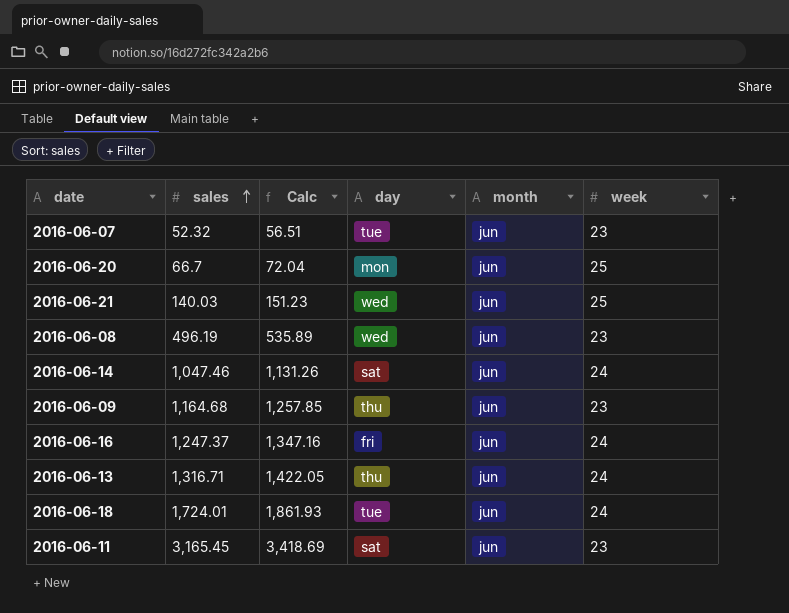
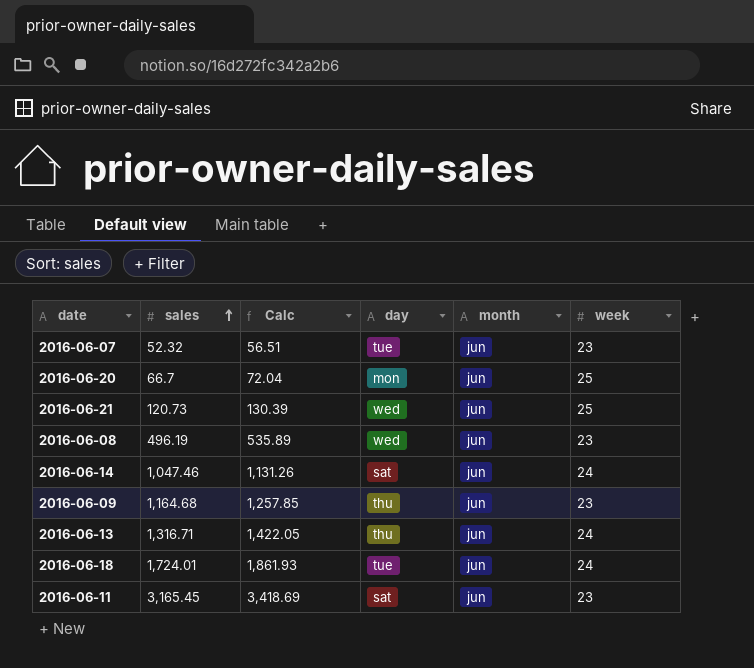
row 2016-06-16: 1,247.37 | 1,347.16 | fri | jun | 24 -> none
2016-06-21 | sales: 140.03 -> 120.73
2016-06-21 | Calc: 151.23 -> 130.39

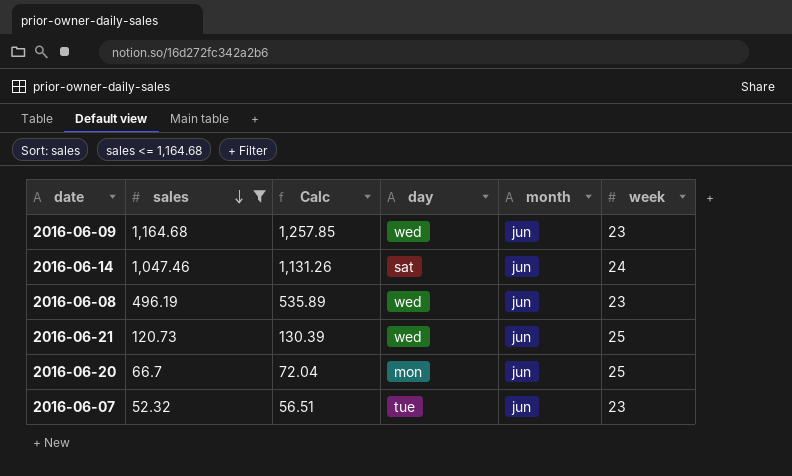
filter: none -> sales <= 1,164.68
row order: sales ascending -> sales descending
2016-06-09 | day: thu -> wed

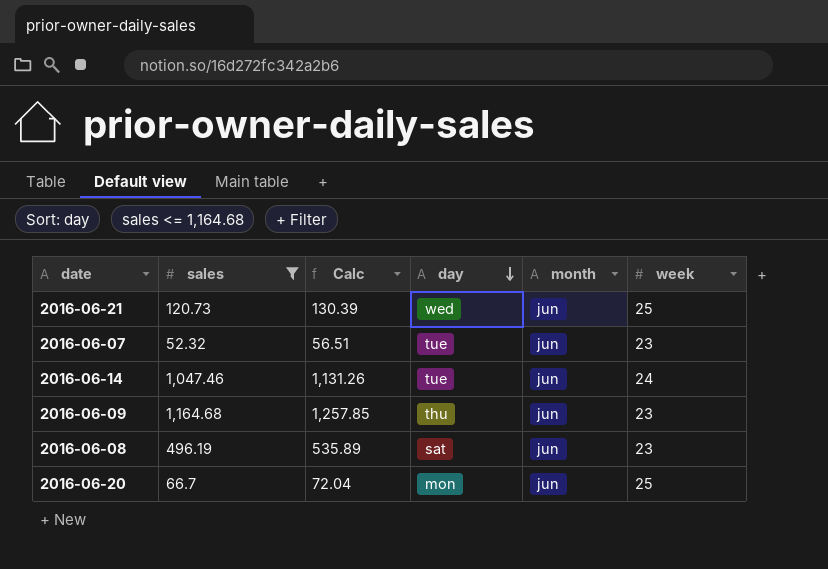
row order: sales descending -> day descending
2016-06-14 | day: sat -> tue
2016-06-09 | day: wed -> thu
2016-06-08 | day: wed -> sat

